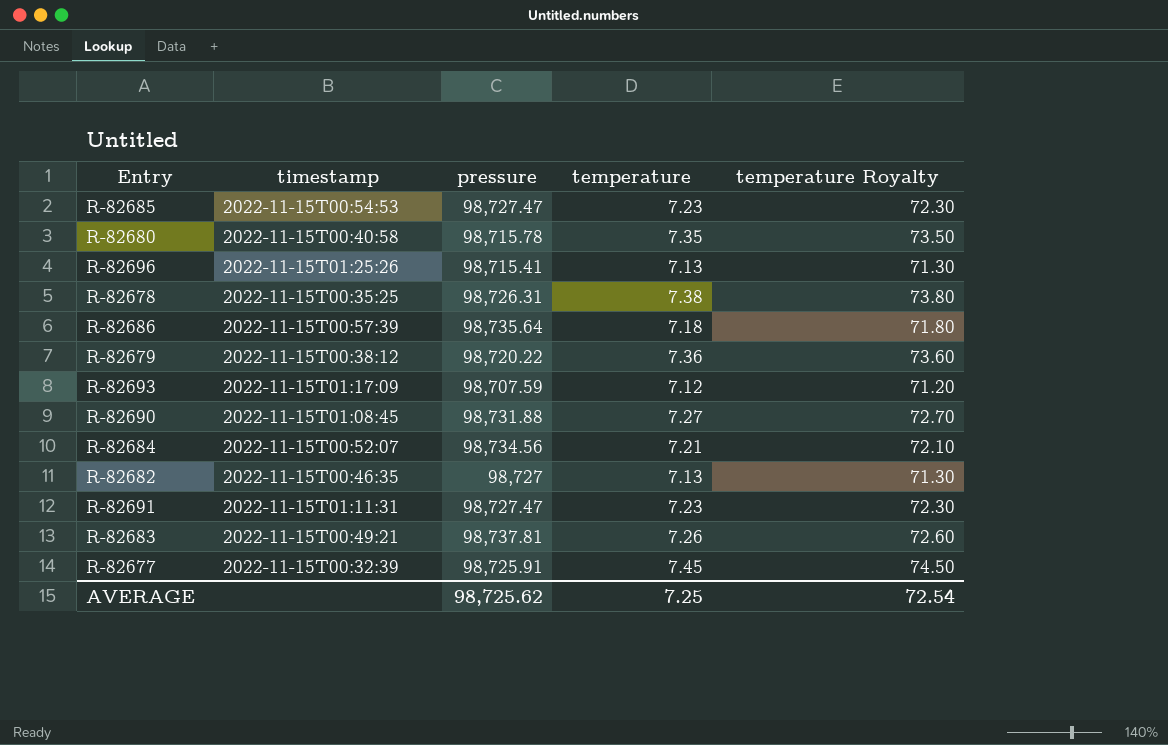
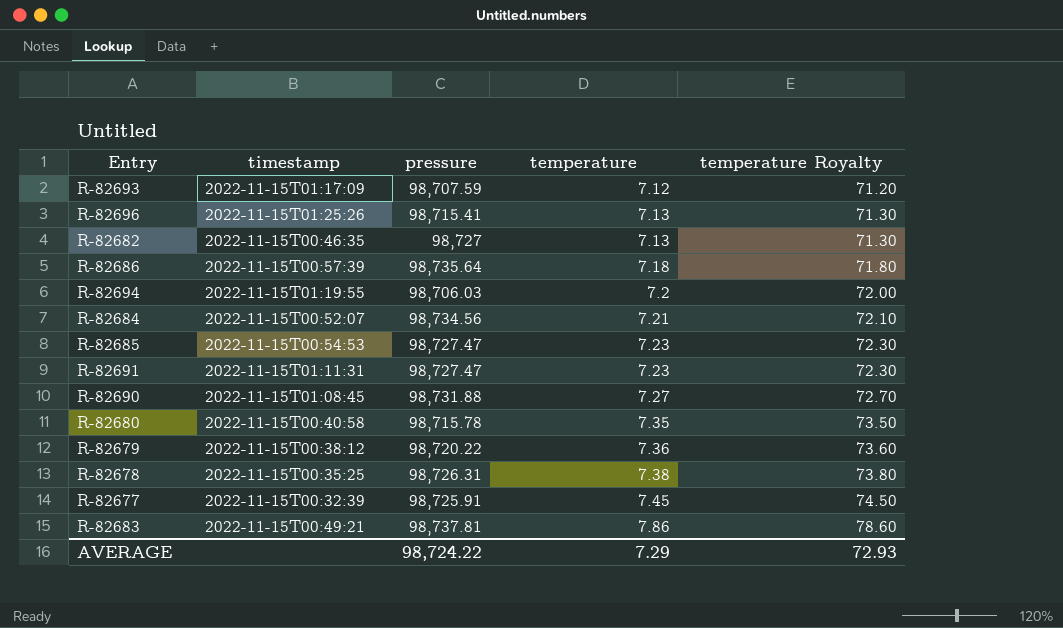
row order: none -> temperature ascending
row R-82694: none -> 2022-11-15T01:19:55 | 98,706.03 | 7.2 | 72.00
R-82683 | temperature: 7.26 -> 7.86
R-82683 | temperature Royalty: 72.60 -> 78.60
AVERAGE | pressure: 98,725.62 -> 98,724.22
AVERAGE | temperature: 7.25 -> 7.29
AVERAGE | temperature Royalty: 72.54 -> 72.93

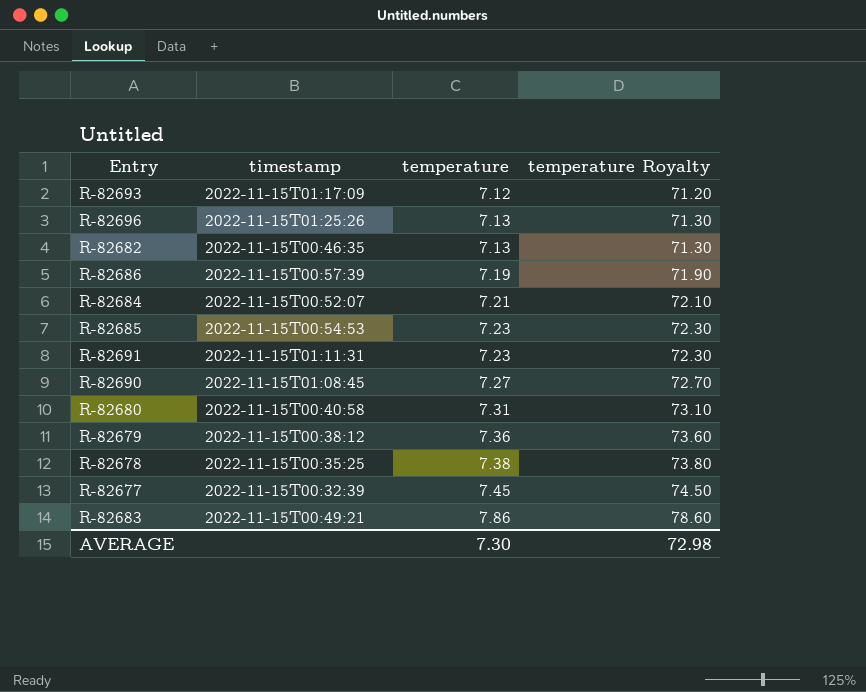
column pressure | position: 3 -> none
row R-82694: 2022-11-15T01:19:55 | 98,706.03 | 7.2 | 72.00 -> none
R-82686 | temperature: 7.18 -> 7.19
R-82686 | temperature Royalty: 71.80 -> 71.90
R-82680 | temperature: 7.35 -> 7.31
R-82680 | temperature Royalty: 73.50 -> 73.10
AVERAGE | temperature: 7.29 -> 7.30
AVERAGE | temperature Royalty: 72.93 -> 72.98

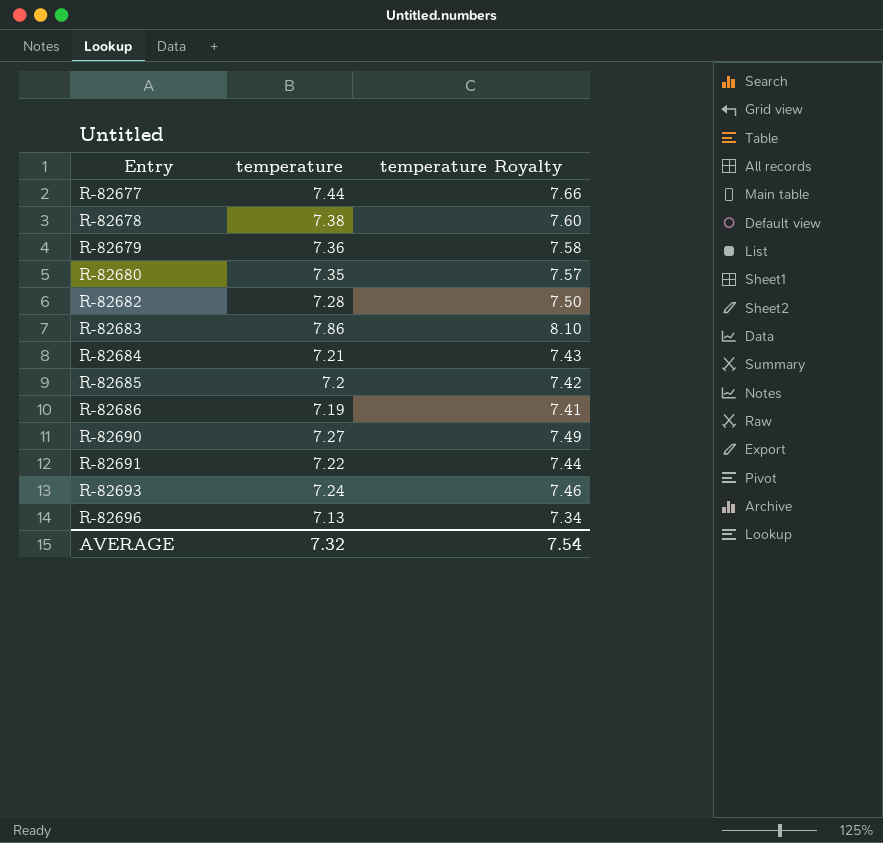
row order: temperature ascending -> Entry ascending
column timestamp | position: 2 -> none
column temperature Royalty | formula: [temperature] * 10 -> [temperature] * 1.03
R-82677 | temperature: 7.45 -> 7.44
R-82680 | temperature: 7.31 -> 7.35
R-82682 | temperature: 7.13 -> 7.28
R-82685 | temperature: 7.23 -> 7.2
R-82691 | temperature: 7.23 -> 7.22
R-82693 | temperature: 7.12 -> 7.24
AVERAGE | temperature: 7.30 -> 7.32
AVERAGE | temperature Royalty: 72.98 -> 7.54

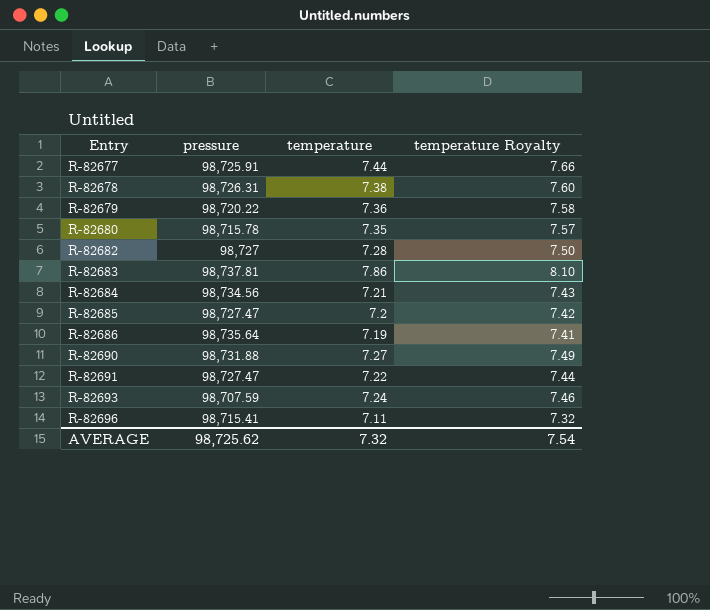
column pressure | position: none -> 2
R-82696 | temperature: 7.13 -> 7.11
R-82696 | temperature Royalty: 7.34 -> 7.32

